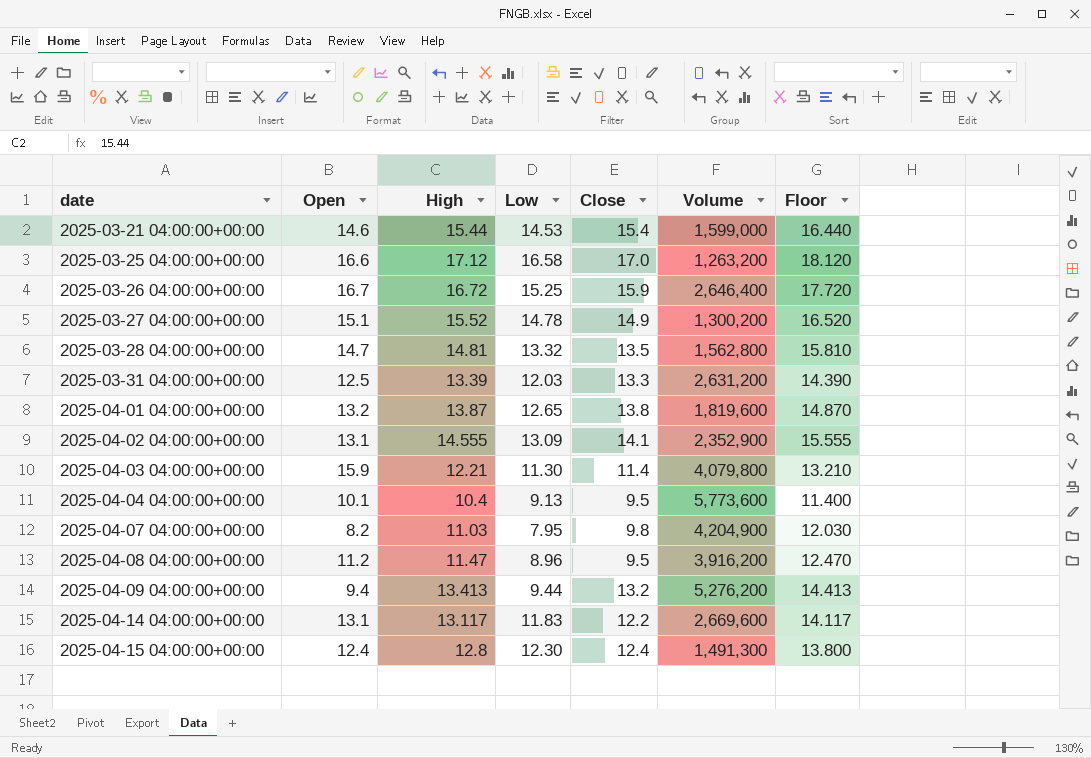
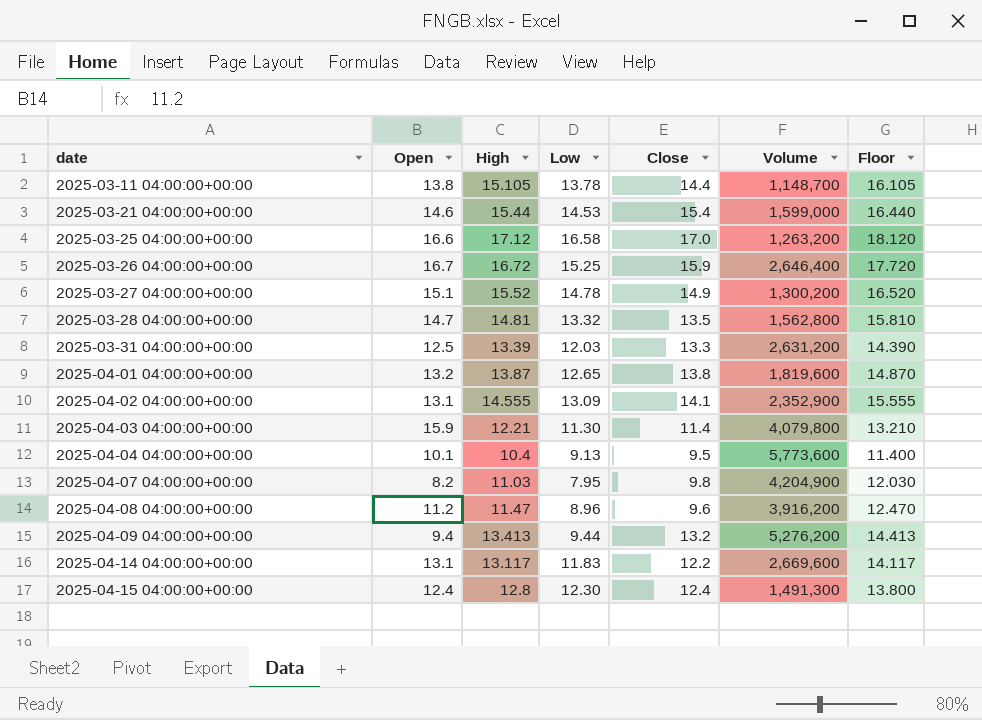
row 2025-03-11 04:00:00+00:00: none -> 13.8 | 15.105 | 13.78 | 14.4 | 1,148,700 | 16.105
2025-04-08 04:00:00+00:00 | Close: 9.5 -> 9.6

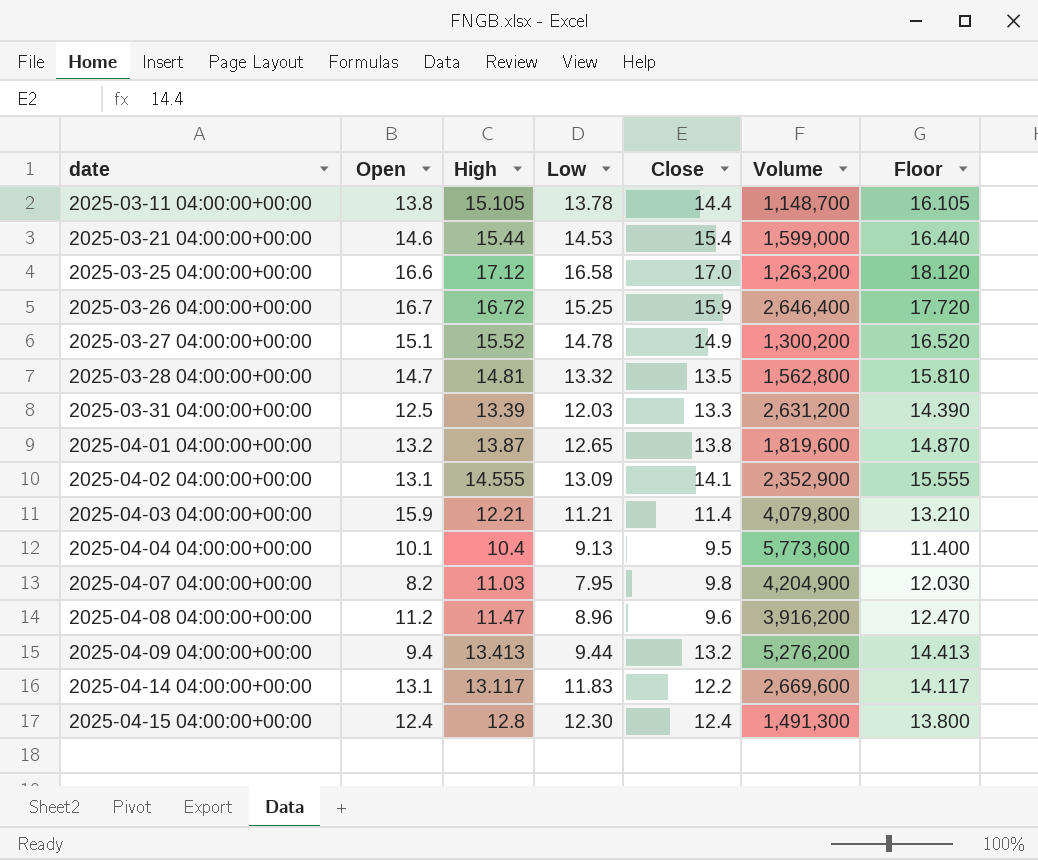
2025-04-03 04:00:00+00:00 | Low: 11.30 -> 11.21

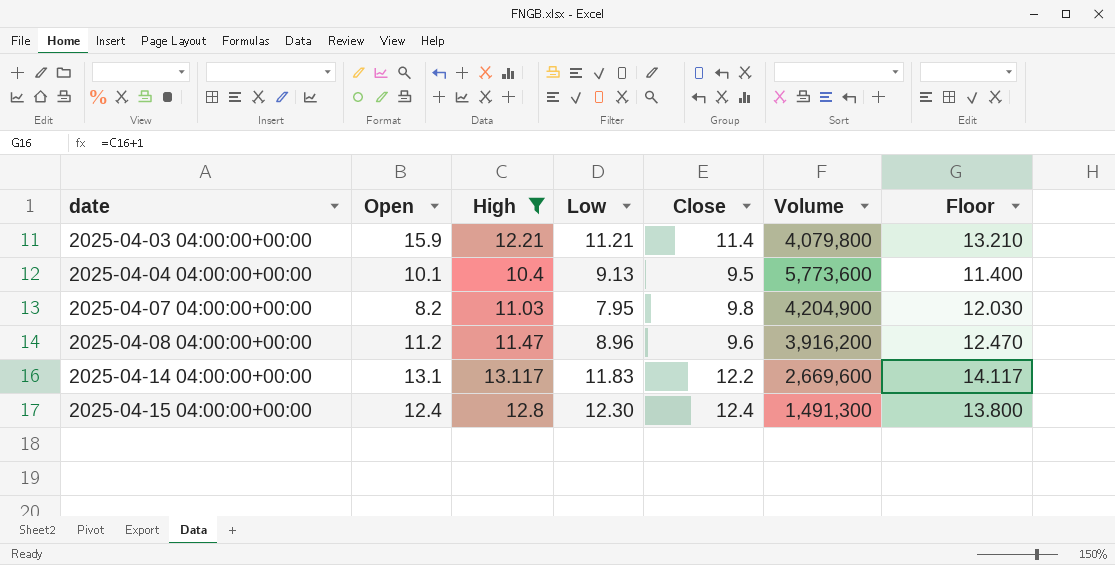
filter: none -> High <= 13.117

